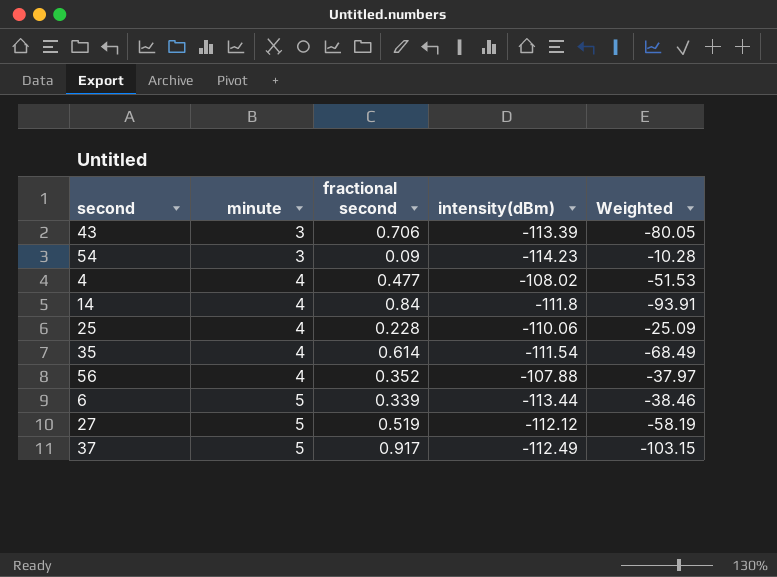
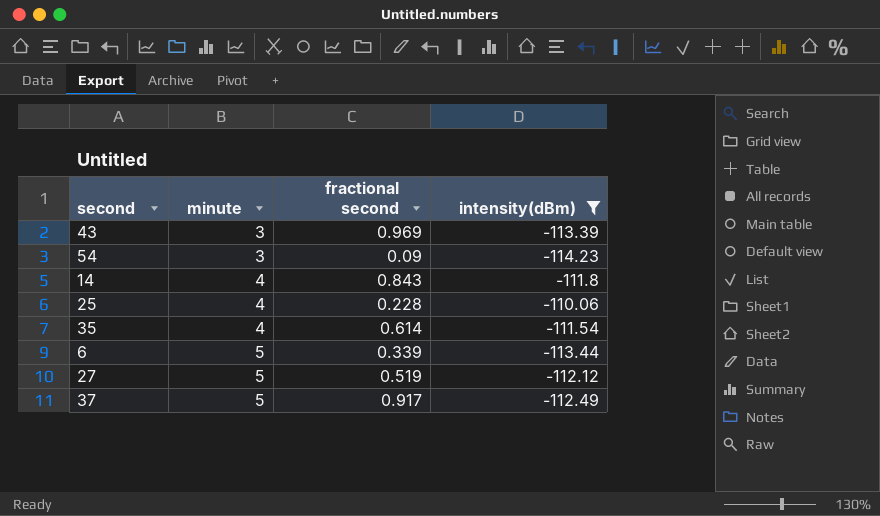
filter: none -> intensity(dBm) <= -110.06
column Weighted | formula: [fractional second] * [intensity(dBm)] -> none
43 | fractional second: 0.706 -> 0.969
14 | fractional second: 0.84 -> 0.843

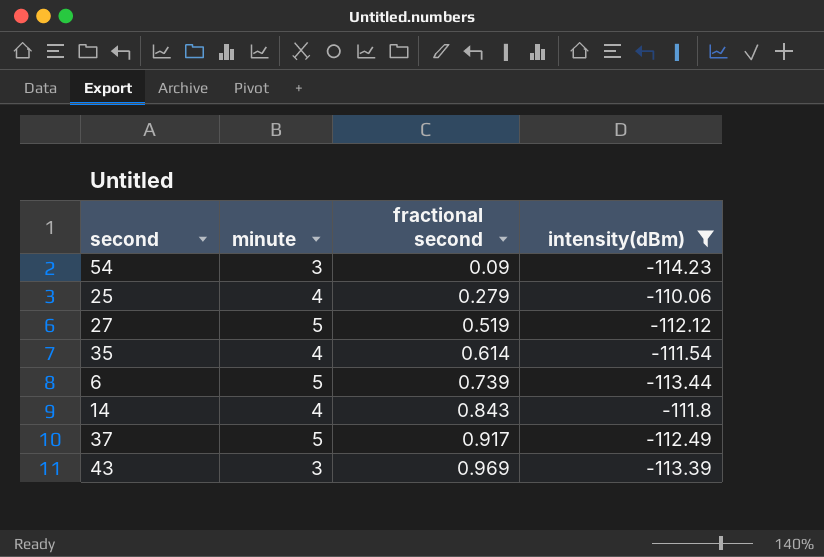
row order: minute ascending -> fractional second ascending
25 | fractional second: 0.228 -> 0.279
6 | fractional second: 0.339 -> 0.739

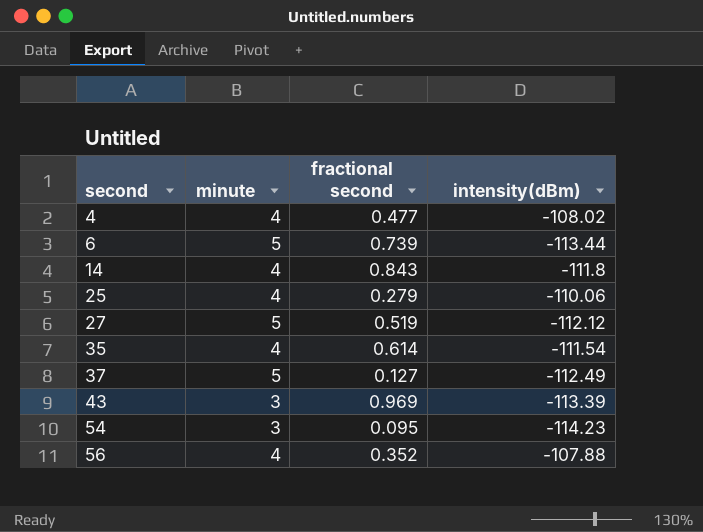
filter: intensity(dBm) <= -110.06 -> none
row order: fractional second ascending -> second ascending
37 | fractional second: 0.917 -> 0.127
54 | fractional second: 0.09 -> 0.095

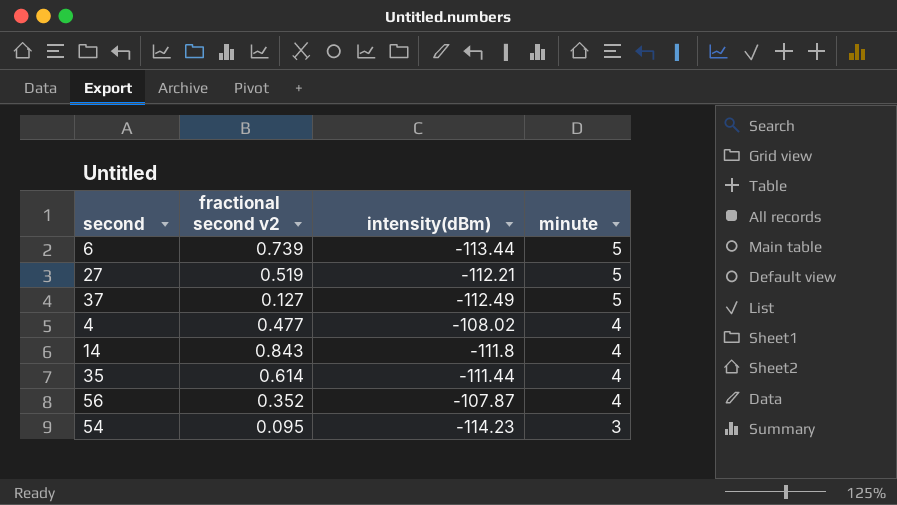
row order: second ascending -> minute descending
column name: fractional second -> fractional second v2
column minute | position: 2 -> 4
row 25: 4 | 0.279 | -110.06 -> none
row 43: 3 | 0.969 | -113.39 -> none
27 | intensity(dBm): -112.12 -> -112.21
35 | intensity(dBm): -111.54 -> -111.44
56 | intensity(dBm): -107.88 -> -107.87

